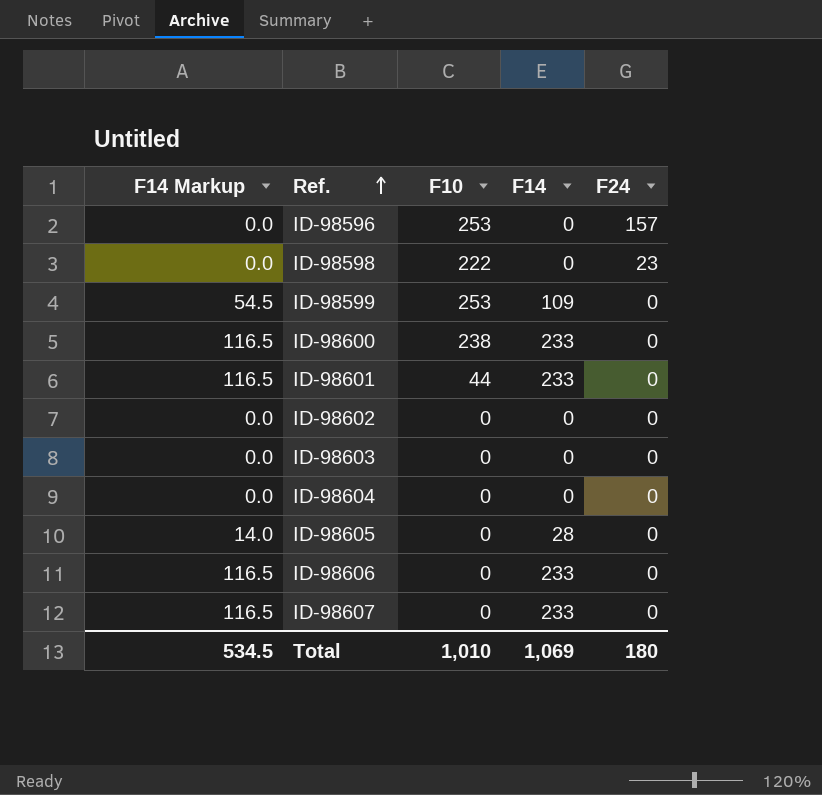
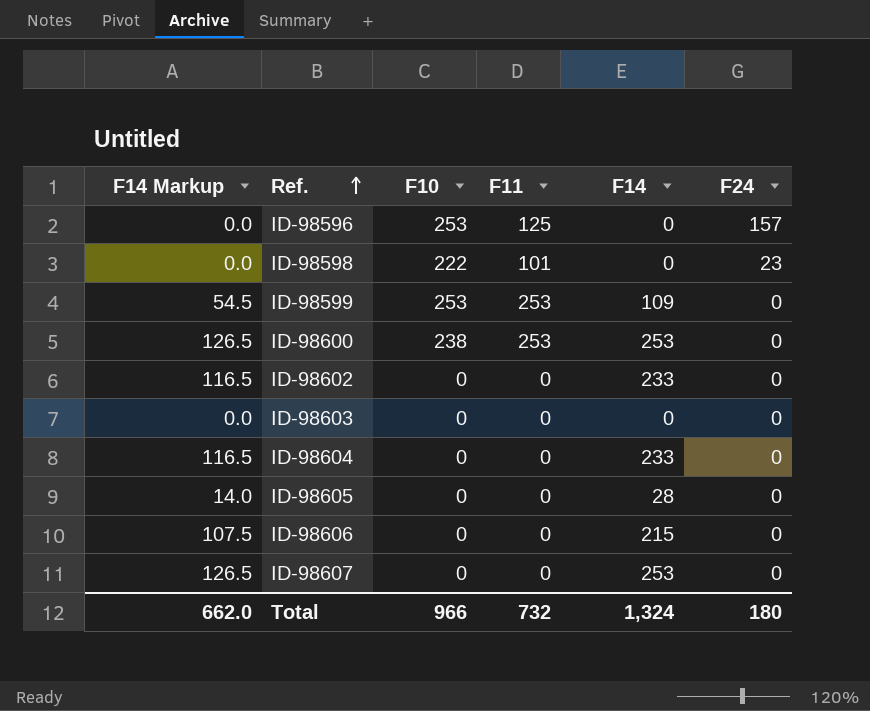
column F11 | position: none -> 4
row ID-98601: 116.5 | 44 | 233 | 0 -> none
ID-98600 | F14 Markup: 116.5 -> 126.5
ID-98600 | F14: 233 -> 253
ID-98602 | F14 Markup: 0.0 -> 116.5
ID-98602 | F14: 0 -> 233
ID-98604 | F14 Markup: 0.0 -> 116.5
ID-98604 | F14: 0 -> 233
ID-98606 | F14 Markup: 116.5 -> 107.5
ID-98606 | F14: 233 -> 215
ID-98607 | F14 Markup: 116.5 -> 126.5
ID-98607 | F14: 233 -> 253
Total | F14 Markup: 534.5 -> 662.0
Total | F10: 1,010 -> 966
Total | F14: 1,069 -> 1,324

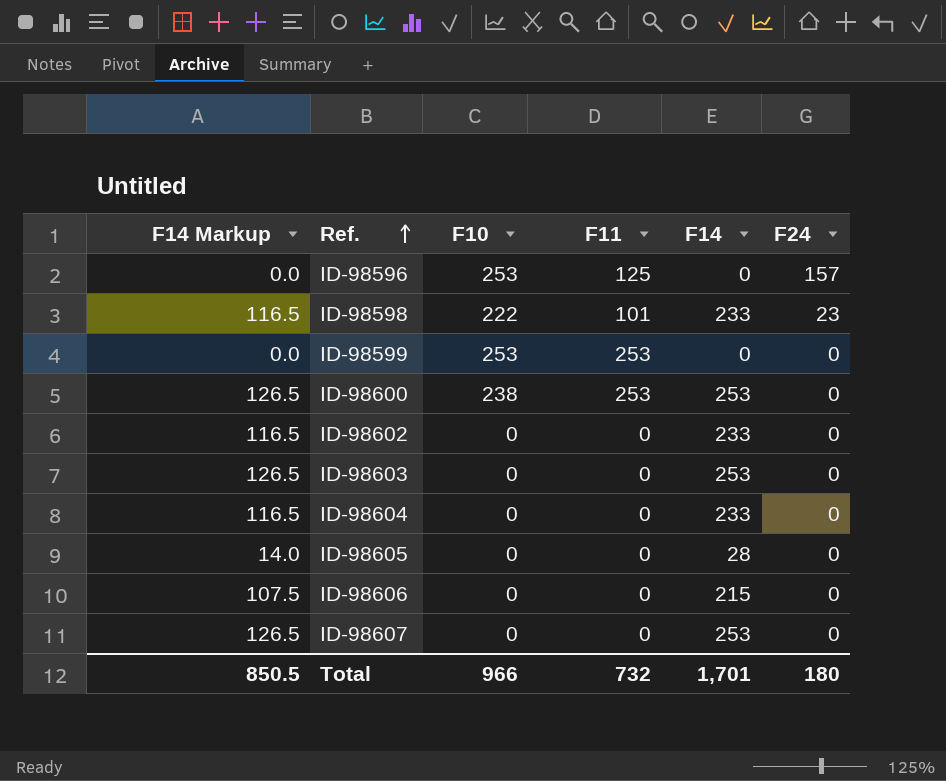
ID-98598 | F14 Markup: 0.0 -> 116.5
ID-98598 | F14: 0 -> 233
ID-98599 | F14 Markup: 54.5 -> 0.0
ID-98599 | F14: 109 -> 0
ID-98603 | F14 Markup: 0.0 -> 126.5
ID-98603 | F14: 0 -> 253
Total | F14 Markup: 662.0 -> 850.5
Total | F14: 1,324 -> 1,701

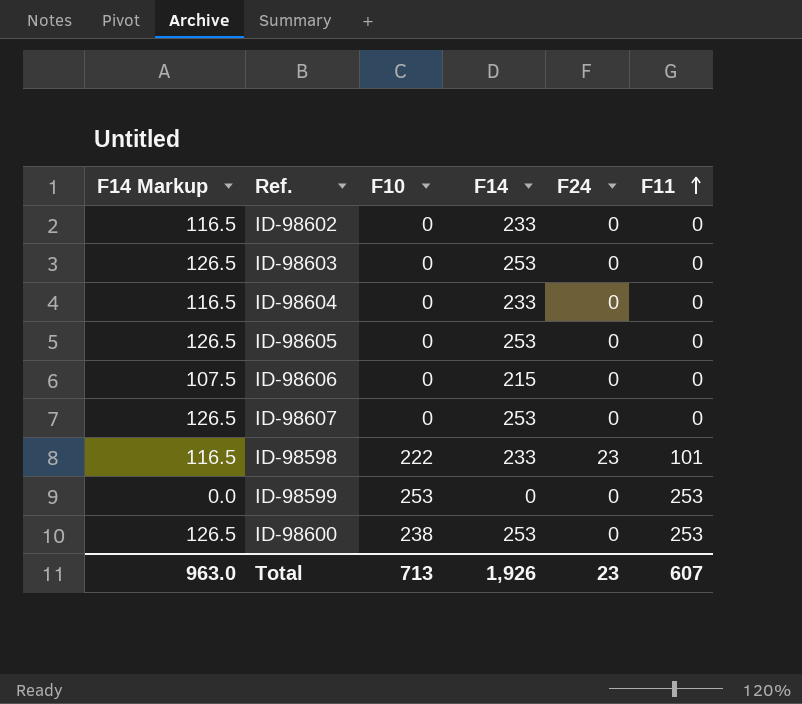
row order: Ref. ascending -> F11 ascending
column F11 | position: 4 -> 6
row ID-98596: 0.0 | 253 | 125 | 0 | 157 -> none
ID-98605 | F14 Markup: 14.0 -> 126.5
ID-98605 | F14: 28 -> 253
Total | F14 Markup: 850.5 -> 963.0
Total | F10: 966 -> 713
Total | F14: 1,701 -> 1,926
Total | F24: 180 -> 23
Total | F11: 732 -> 607

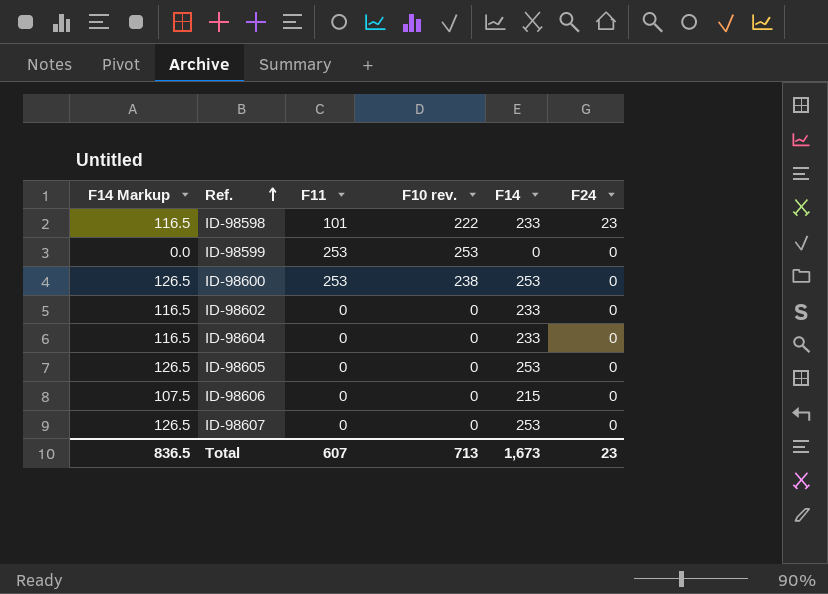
row order: F11 ascending -> Ref. ascending
column F11 | position: 6 -> 3
column name: F10 -> F10 rev.
row ID-98603: 126.5 | 0 | 253 | 0 | 0 -> none
Total | F14 Markup: 963.0 -> 836.5
Total | F14: 1,926 -> 1,673

